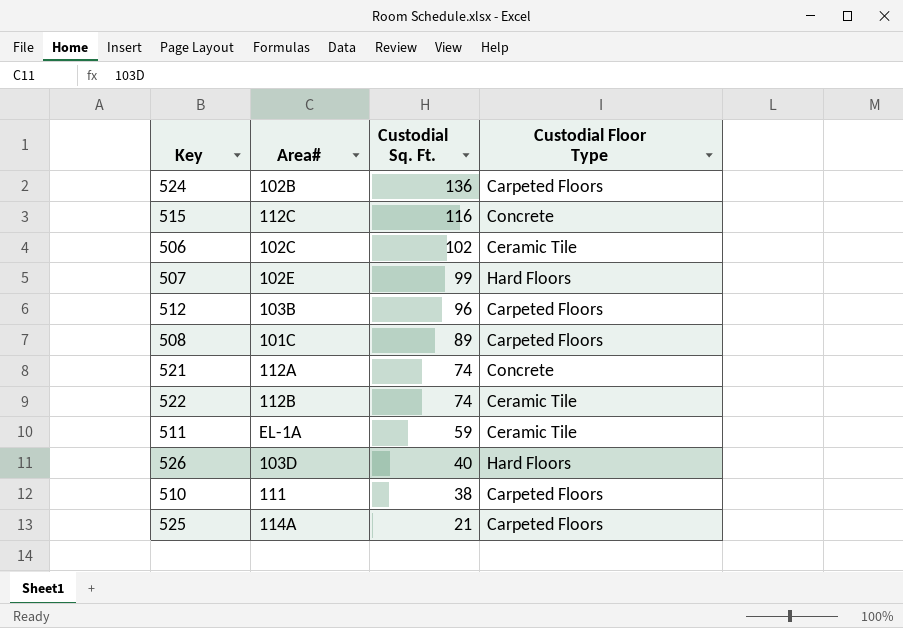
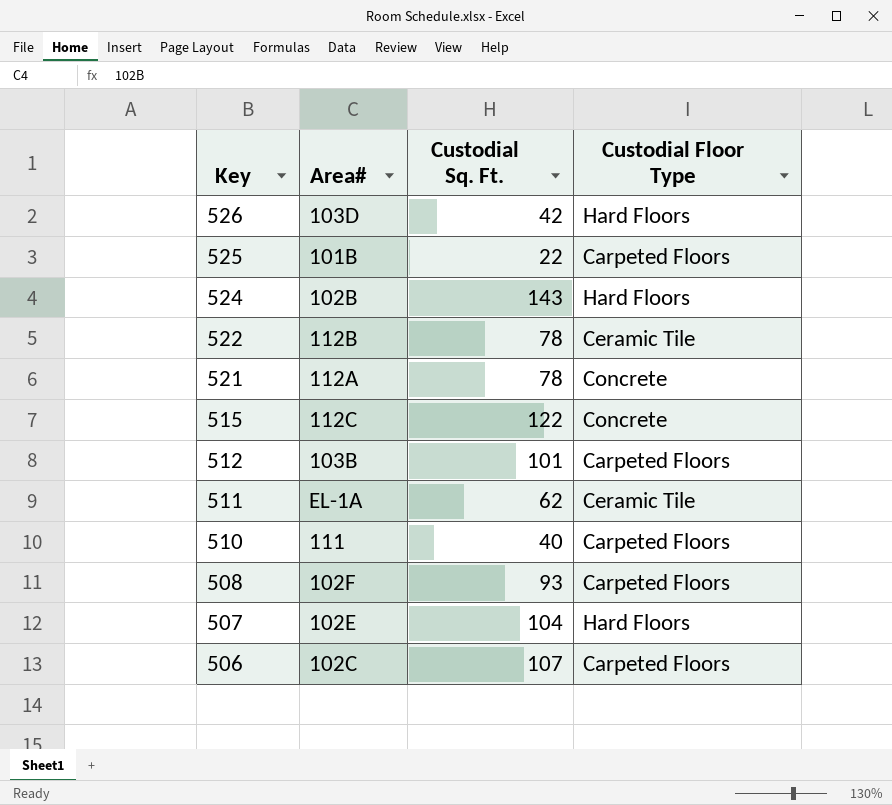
row order: Custodial Sq. Ft. descending -> Key descending
526 | Custodial Sq. Ft.: 40 -> 42
525 | Area#: 114A -> 101B
525 | Custodial Sq. Ft.: 21 -> 22
524 | Custodial Sq. Ft.: 136 -> 143
524 | Custodial Floor Type: Carpeted Floors -> Hard Floors
522 | Custodial Sq. Ft.: 74 -> 78
521 | Custodial Sq. Ft.: 74 -> 78
515 | Custodial Sq. Ft.: 116 -> 122
512 | Custodial Sq. Ft.: 96 -> 101
511 | Custodial Sq. Ft.: 59 -> 62
510 | Custodial Sq. Ft.: 38 -> 40
508 | Area#: 101C -> 102F
508 | Custodial Sq. Ft.: 89 -> 93
507 | Custodial Sq. Ft.: 99 -> 104
506 | Custodial Sq. Ft.: 102 -> 107
506 | Custodial Floor Type: Ceramic Tile -> Carpeted Floors

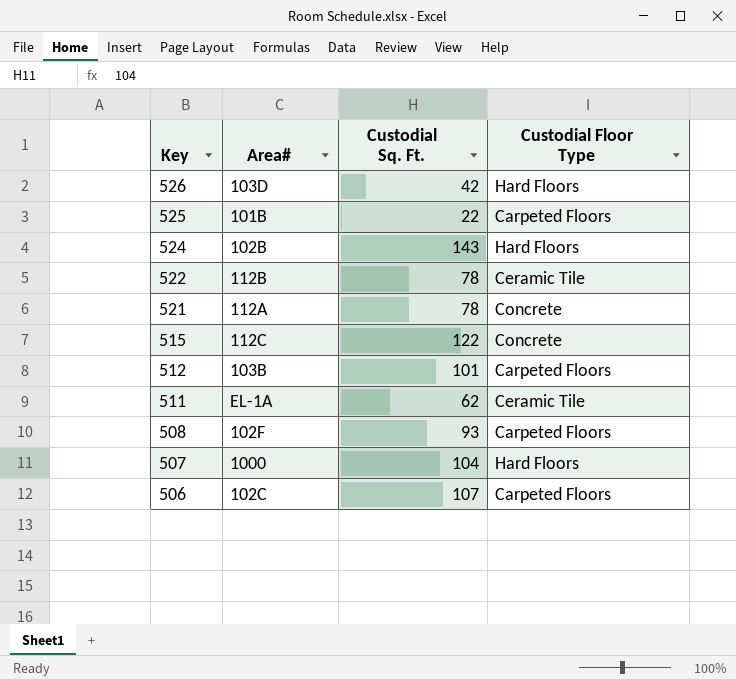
row 510: 111 | 40 | Carpeted Floors -> none
507 | Area#: 102E -> 1000

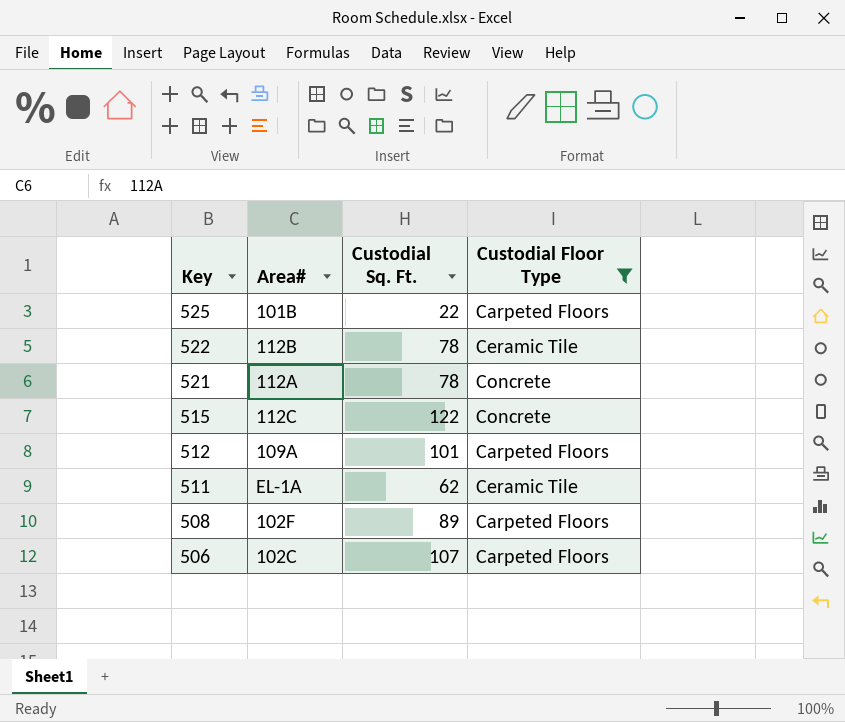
filter: none -> Custodial Floor Type != Hard Floors
512 | Area#: 103B -> 109A
508 | Custodial Sq. Ft.: 93 -> 89

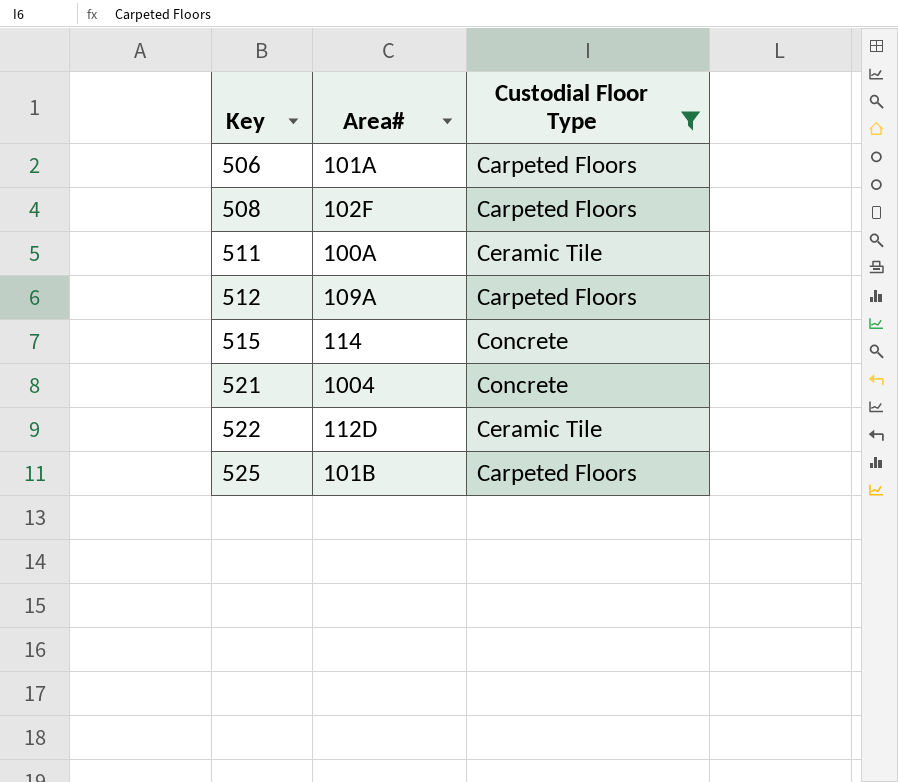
row order: Key descending -> Key ascending
column Custodial Sq. Ft. | position: 3 -> none
506 | Area#: 102C -> 101A
511 | Area#: EL-1A -> 100A
515 | Area#: 112C -> 114
521 | Area#: 112A -> 1004
522 | Area#: 112B -> 112D

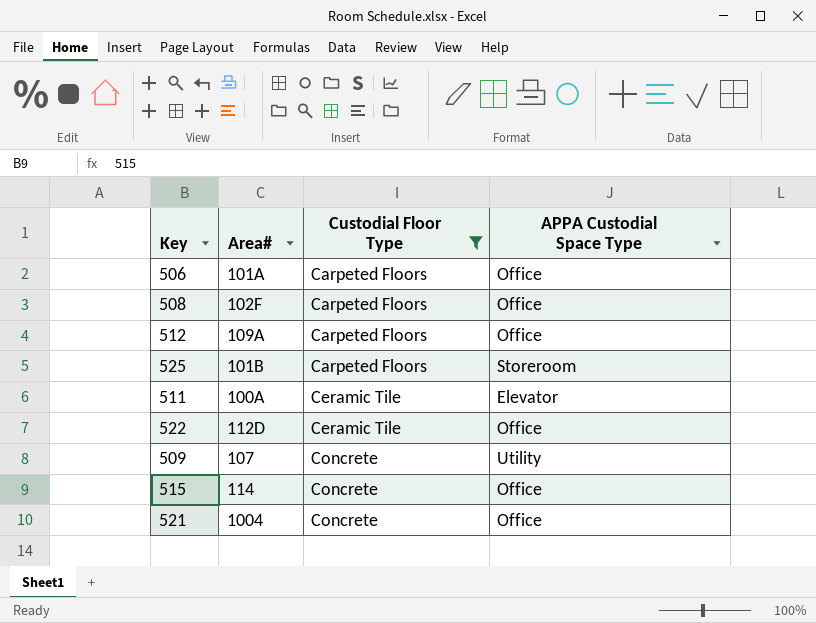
row order: Key ascending -> Custodial Floor Type ascending
column APPA Custodial Space Type | position: none -> 4
row 509: none -> 107 | Concrete | Utility

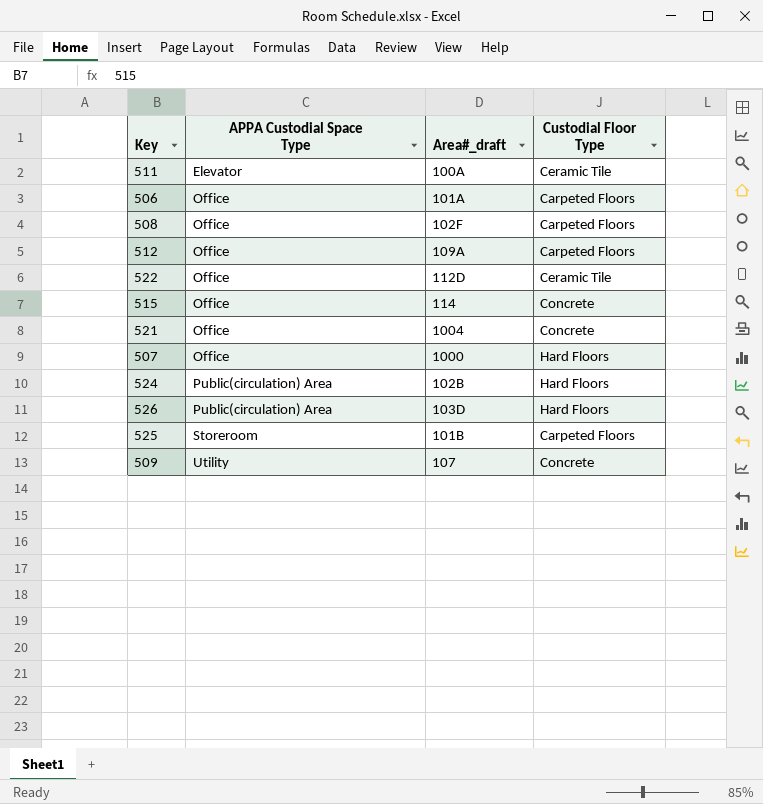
filter: Custodial Floor Type != Hard Floors -> none
row order: Custodial Floor Type ascending -> APPA Custodial Space Type ascending
column APPA Custodial Space Type | position: 4 -> 2
column name: Area# -> Area#_draft

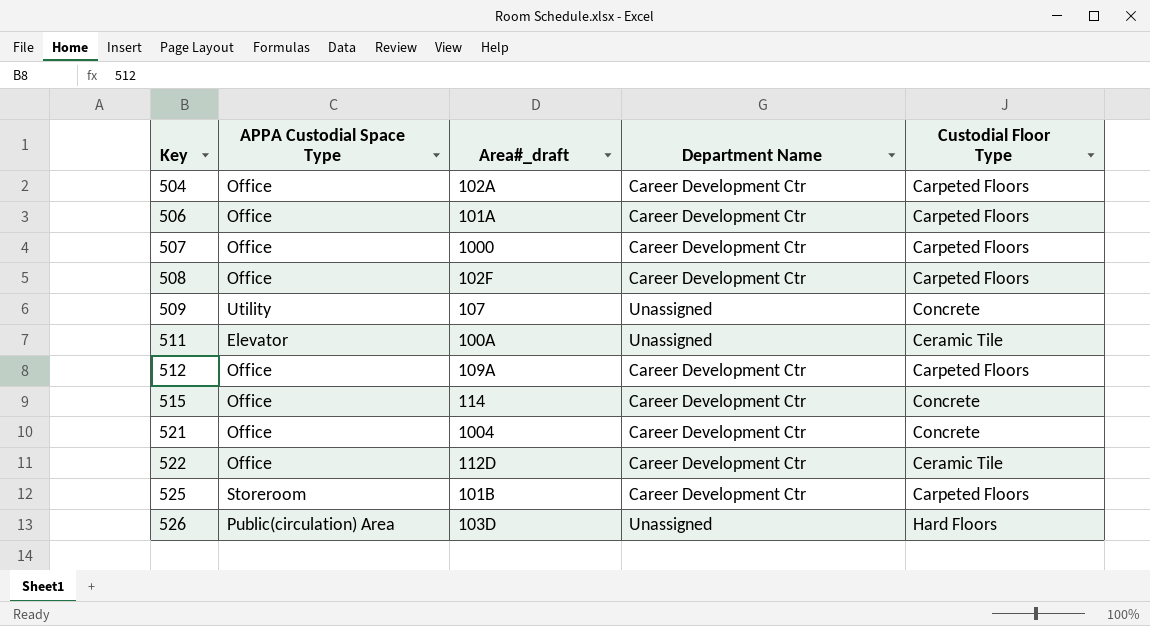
row order: APPA Custodial Space Type ascending -> Key ascending
column Department Name | position: none -> 4
row 524: Public(circulation) Area | 102B | Hard Floors -> none
row 504: none -> Office | 102A | Career Development Ctr | Carpeted Floors
507 | Custodial Floor Type: Hard Floors -> Carpeted Floors

